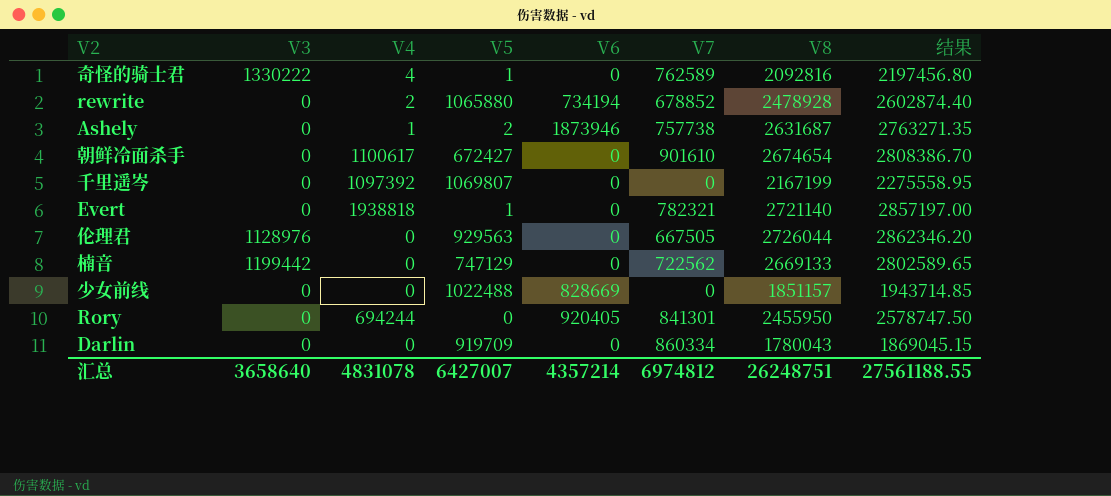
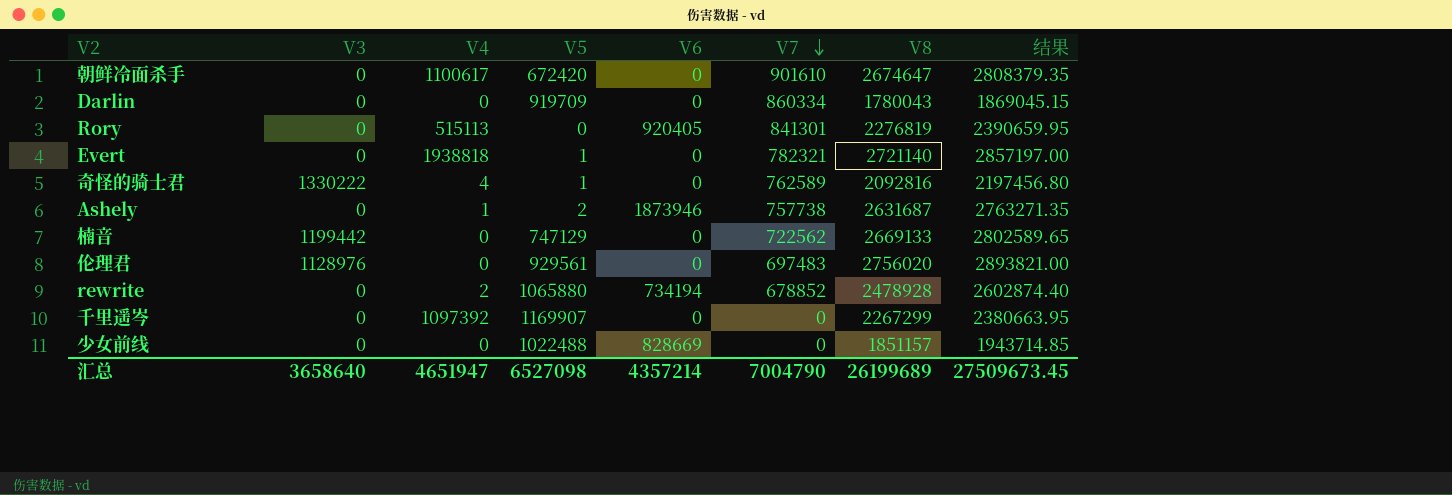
row order: none -> V7 descending
朝鲜冷面杀手 | V5: 672427 -> 672420
朝鲜冷面杀手 | V8: 2674654 -> 2674647
朝鲜冷面杀手 | 结果: 2808386.70 -> 2808379.35
Rory | V4: 694244 -> 515113
Rory | V8: 2455950 -> 2276819
Rory | 结果: 2578747.50 -> 2390659.95
伦理君 | V5: 929563 -> 929561
伦理君 | V7: 667505 -> 697483
伦理君 | V8: 2726044 -> 2756020
伦理君 | 结果: 2862346.20 -> 2893821.00
千里遥岑 | V5: 1069807 -> 1169907
千里遥岑 | V8: 2167199 -> 2267299
千里遥岑 | 结果: 2275558.95 -> 2380663.95
汇总 | V4: 4831078 -> 4651947
汇总 | V5: 6427007 -> 6527098
汇总 | V7: 6974812 -> 7004790
汇总 | V8: 26248751 -> 26199689
汇总 | 结果: 27561188.55 -> 27509673.45

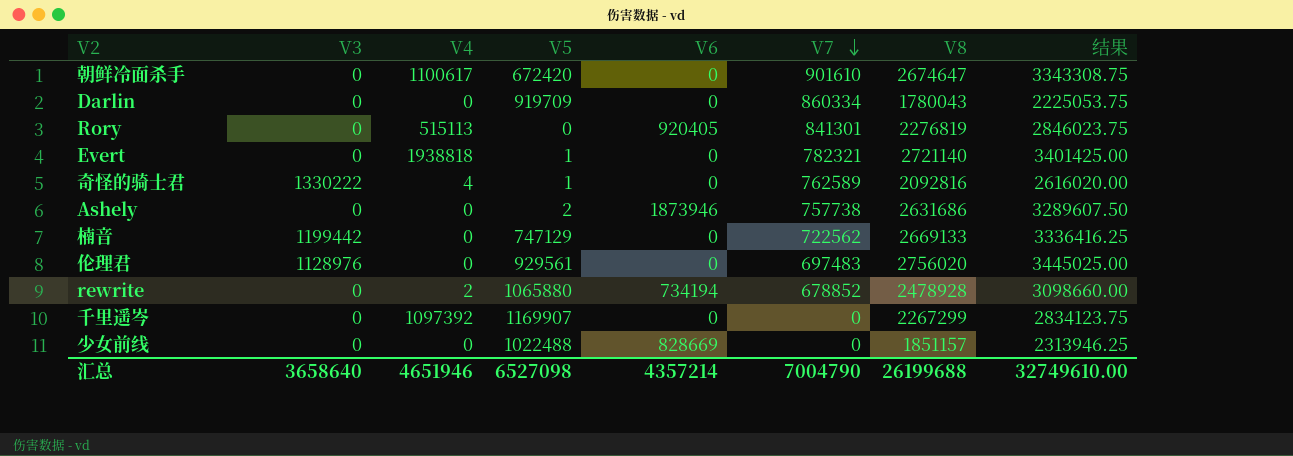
column 结果 | formula: [V8] * 1.05 -> [V8] * 1.25
Ashely | V4: 1 -> 0
Ashely | V8: 2631687 -> 2631686
汇总 | V4: 4651947 -> 4651946
汇总 | V8: 26199689 -> 26199688
汇总 | 结果: 27509673.45 -> 32749610.00

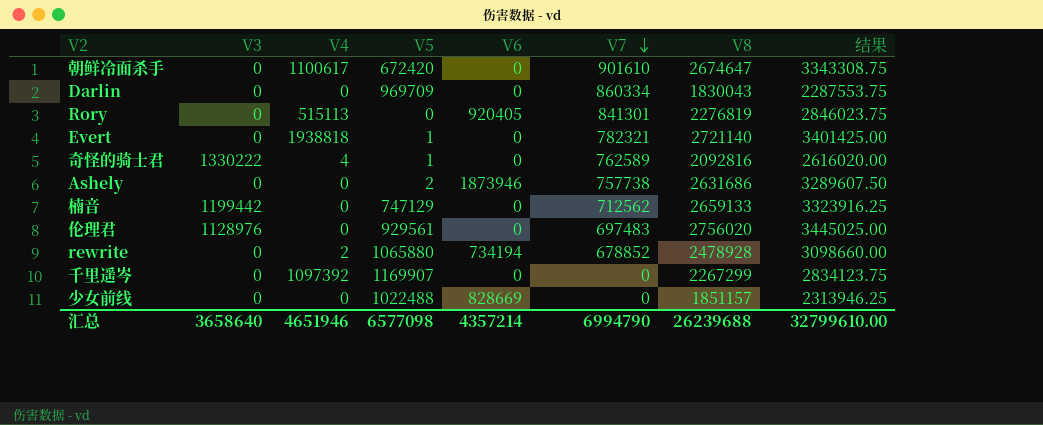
Darlin | V5: 919709 -> 969709
Darlin | V8: 1780043 -> 1830043
Darlin | 结果: 2225053.75 -> 2287553.75
楠音 | V7: 722562 -> 712562
楠音 | V8: 2669133 -> 2659133
楠音 | 结果: 3336416.25 -> 3323916.25
汇总 | V5: 6527098 -> 6577098
汇总 | V7: 7004790 -> 6994790
汇总 | V8: 26199688 -> 26239688
汇总 | 结果: 32749610.00 -> 32799610.00

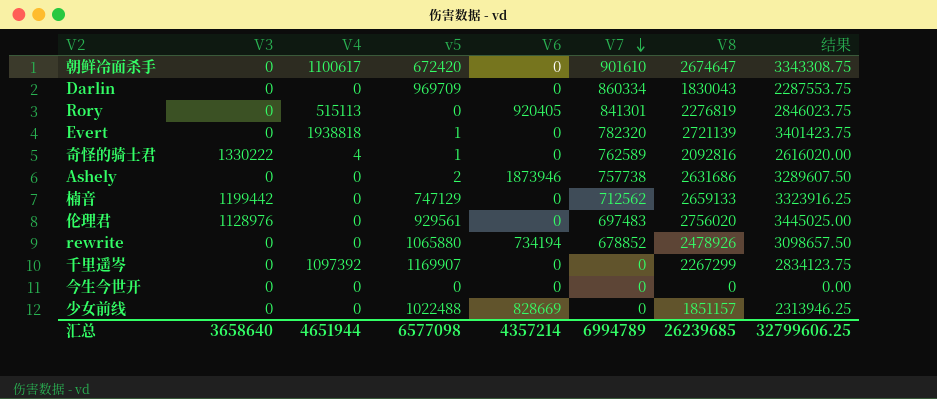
column name: V5 -> v5
Evert | V7: 782321 -> 782320
Evert | V8: 2721140 -> 2721139
Evert | 结果: 3401425.00 -> 3401423.75
rewrite | V4: 2 -> 0
rewrite | V8: 2478928 -> 2478926
rewrite | 结果: 3098660.00 -> 3098657.50
row 今生今世开: none -> 0 | 0 | 0 | 0 | 0 | 0 | 0.00
汇总 | V4: 4651946 -> 4651944
汇总 | V7: 6994790 -> 6994789
汇总 | V8: 26239688 -> 26239685
汇总 | 结果: 32799610.00 -> 32799606.25

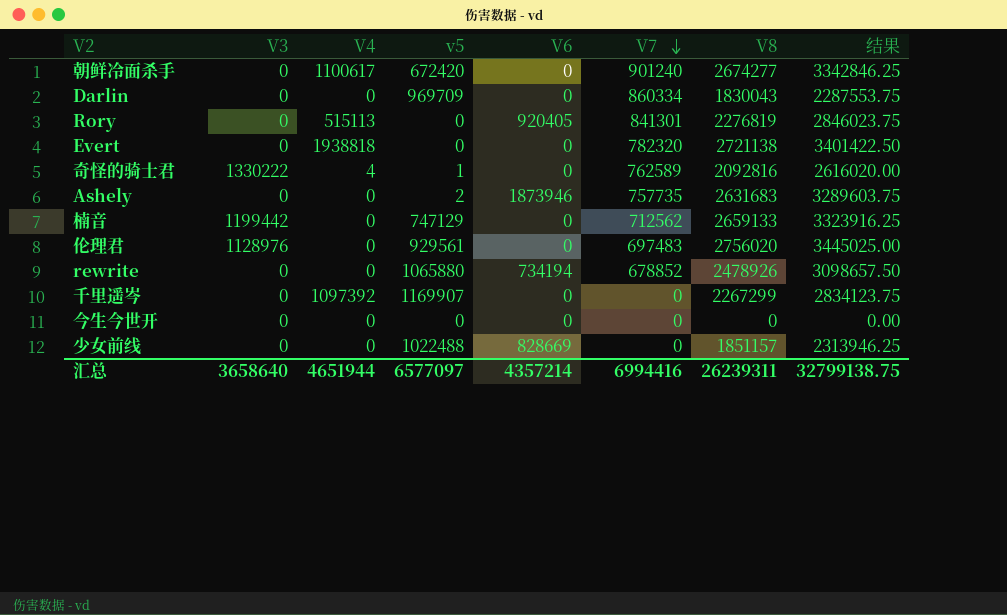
朝鲜冷面杀手 | V7: 901610 -> 901240
朝鲜冷面杀手 | V8: 2674647 -> 2674277
朝鲜冷面杀手 | 结果: 3343308.75 -> 3342846.25
Evert | v5: 1 -> 0
Evert | V8: 2721139 -> 2721138
Evert | 结果: 3401423.75 -> 3401422.50
Ashely | V7: 757738 -> 757735
Ashely | V8: 2631686 -> 2631683
Ashely | 结果: 3289607.50 -> 3289603.75
汇总 | v5: 6577098 -> 6577097
汇总 | V7: 6994789 -> 6994416
汇总 | V8: 26239685 -> 26239311
汇总 | 结果: 32799606.25 -> 32799138.75

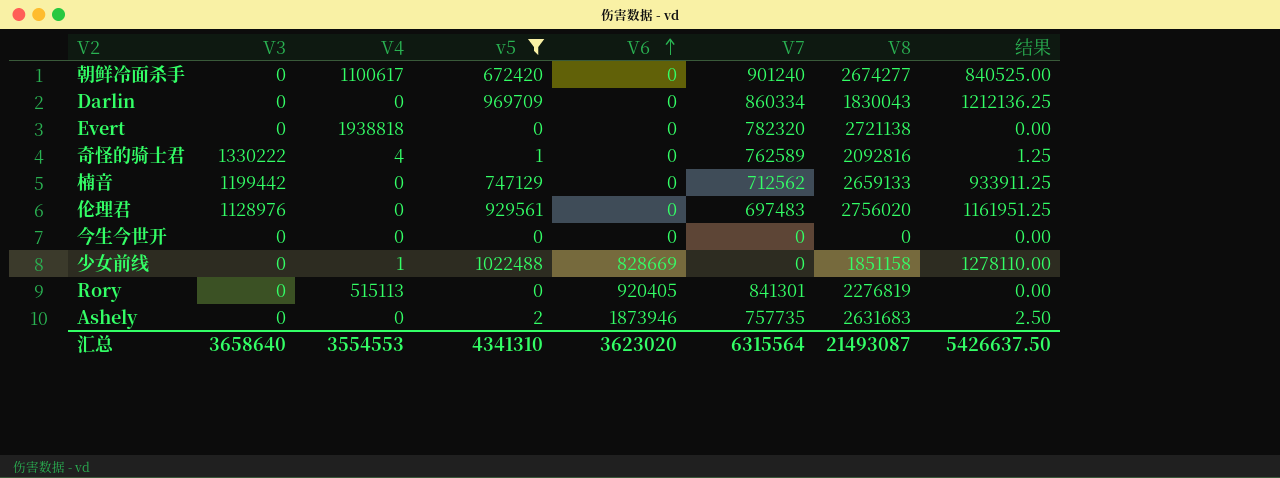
filter: none -> v5 <= 1022488
row order: V7 descending -> V6 ascending
column 结果 | formula: [V8] * 1.25 -> [v5] * 1.25
少女前线 | V4: 0 -> 1
少女前线 | V8: 1851157 -> 1851158
汇总 | V4: 4651944 -> 3554553
汇总 | v5: 6577097 -> 4341310
汇总 | V6: 4357214 -> 3623020
汇总 | V7: 6994416 -> 6315564
汇总 | V8: 26239311 -> 21493087
汇总 | 结果: 32799138.75 -> 5426637.50

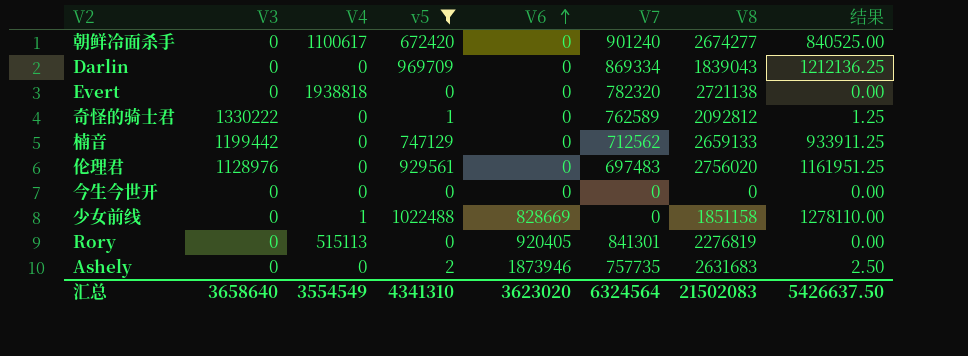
Darlin | V7: 860334 -> 869334
Darlin | V8: 1830043 -> 1839043
奇怪的骑士君 | V4: 4 -> 0
奇怪的骑士君 | V8: 2092816 -> 2092812
汇总 | V4: 3554553 -> 3554549
汇总 | V7: 6315564 -> 6324564
汇总 | V8: 21493087 -> 21502083

